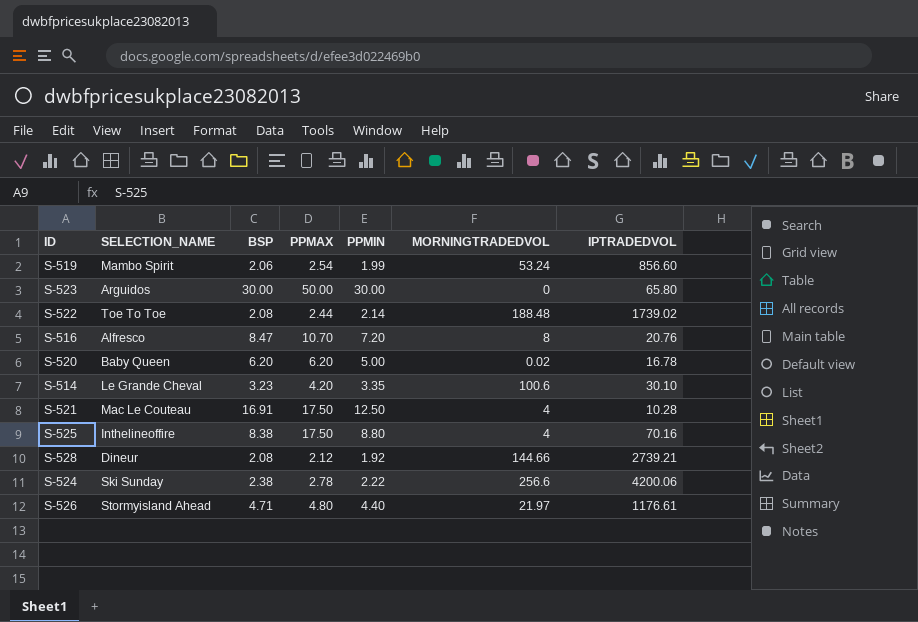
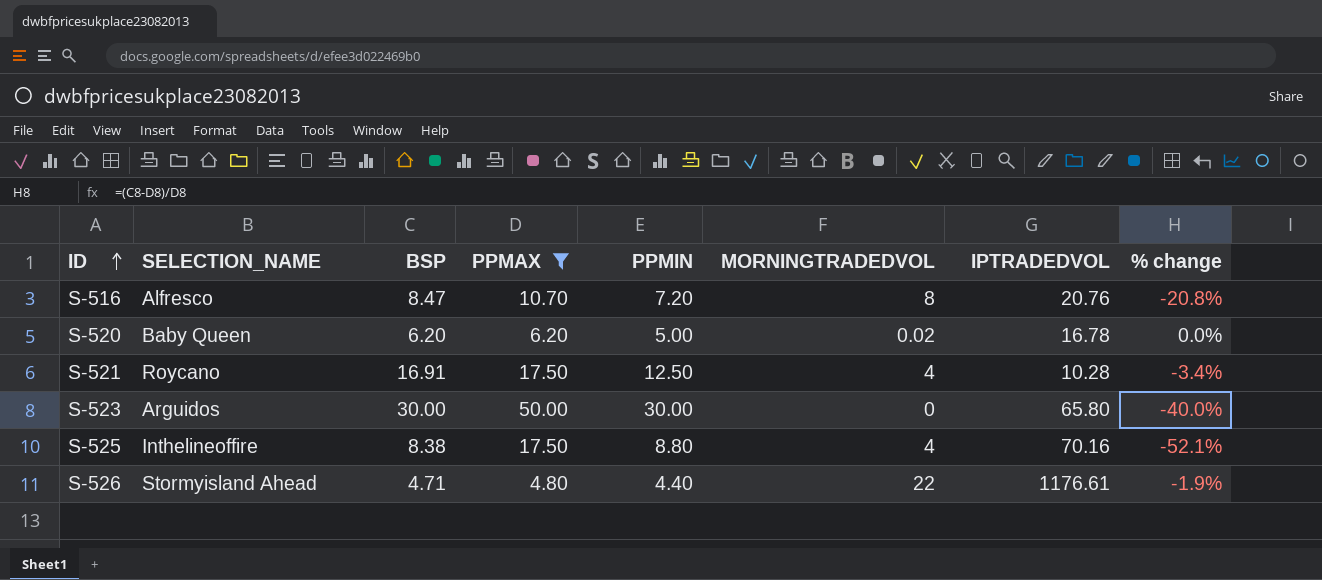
filter: none -> PPMAX >= 4.80
row order: none -> ID ascending
column % change | formula: none -> ([BSP] - [PPMAX]) / [PPMAX]
S-521 | SELECTION_NAME: Mac Le Couteau -> Roycano
S-526 | MORNINGTRADEDVOL: 21.97 -> 22

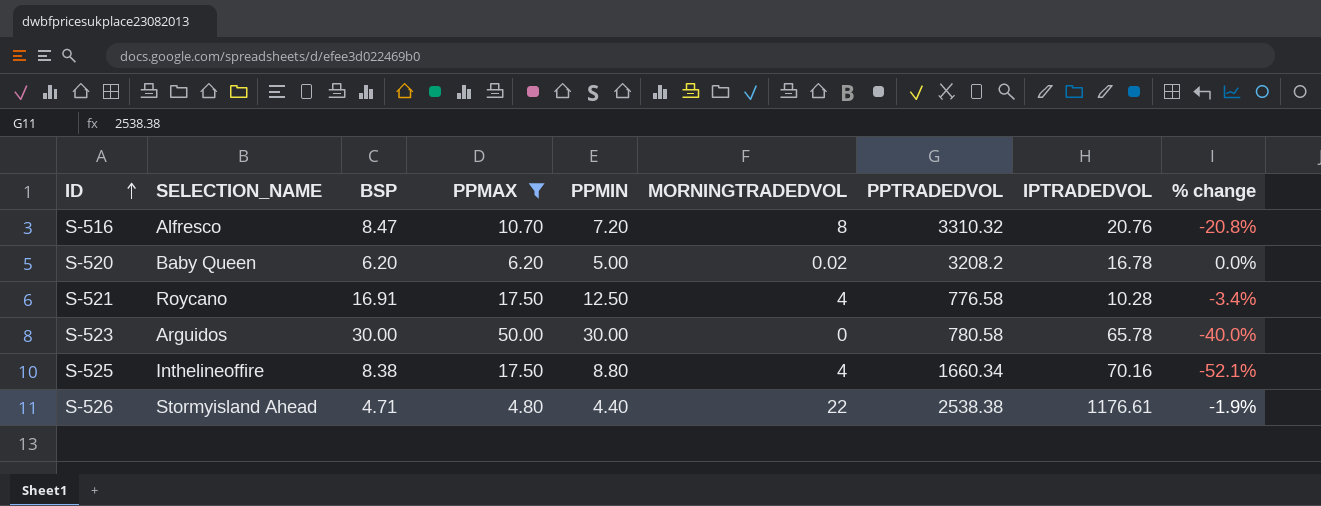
column PPTRADEDVOL | position: none -> 7
S-523 | IPTRADEDVOL: 65.80 -> 65.78

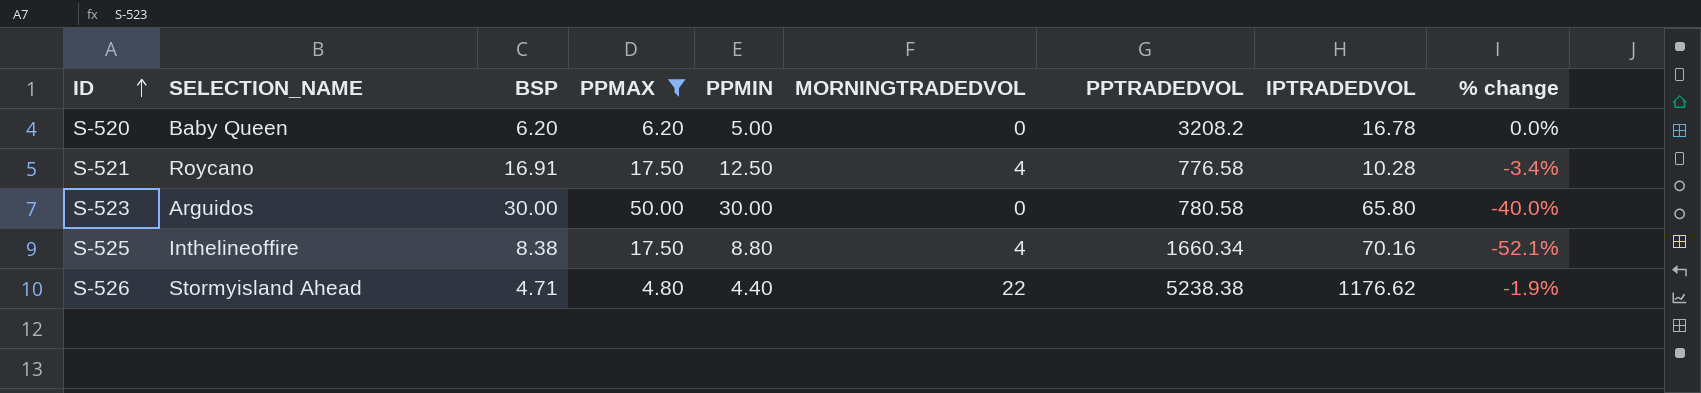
row S-516: Alfresco | 8.47 | 10.70 | 7.20 | 8 | 3310.32 | 20.76 | -20.8% -> none
S-520 | MORNINGTRADEDVOL: 0.02 -> 0
S-523 | IPTRADEDVOL: 65.78 -> 65.80
S-526 | PPTRADEDVOL: 2538.38 -> 5238.38
S-526 | IPTRADEDVOL: 1176.61 -> 1176.62

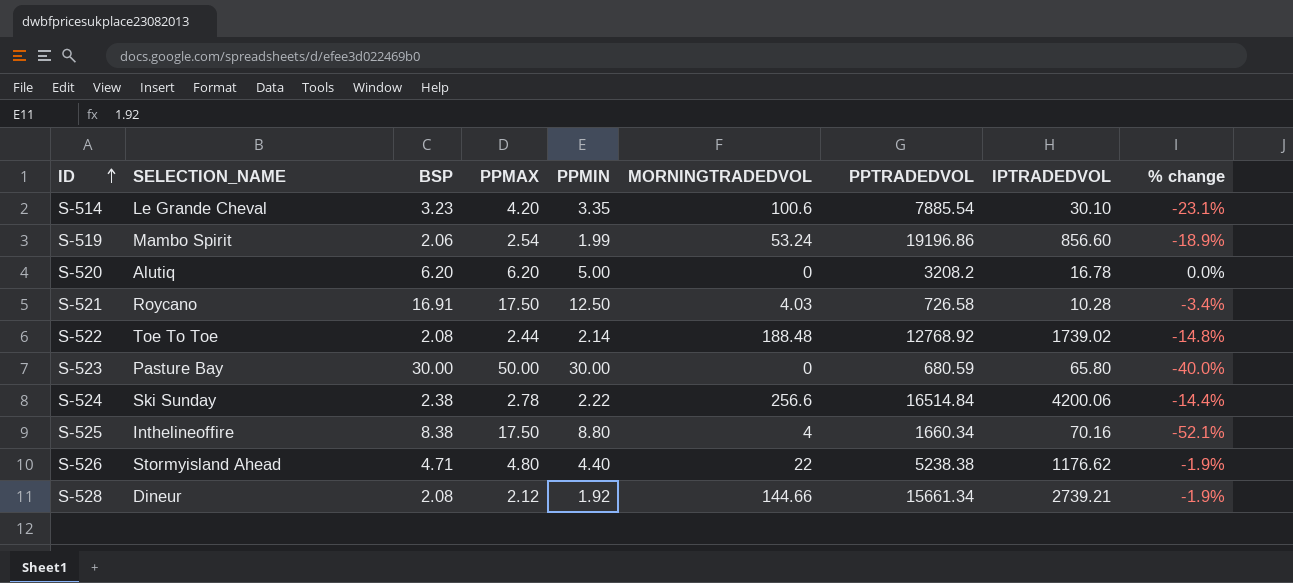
filter: PPMAX >= 4.80 -> none
S-520 | SELECTION_NAME: Baby Queen -> Alutiq
S-521 | MORNINGTRADEDVOL: 4 -> 4.03
S-521 | PPTRADEDVOL: 776.58 -> 726.58
S-523 | SELECTION_NAME: Arguidos -> Pasture Bay
S-523 | PPTRADEDVOL: 780.58 -> 680.59

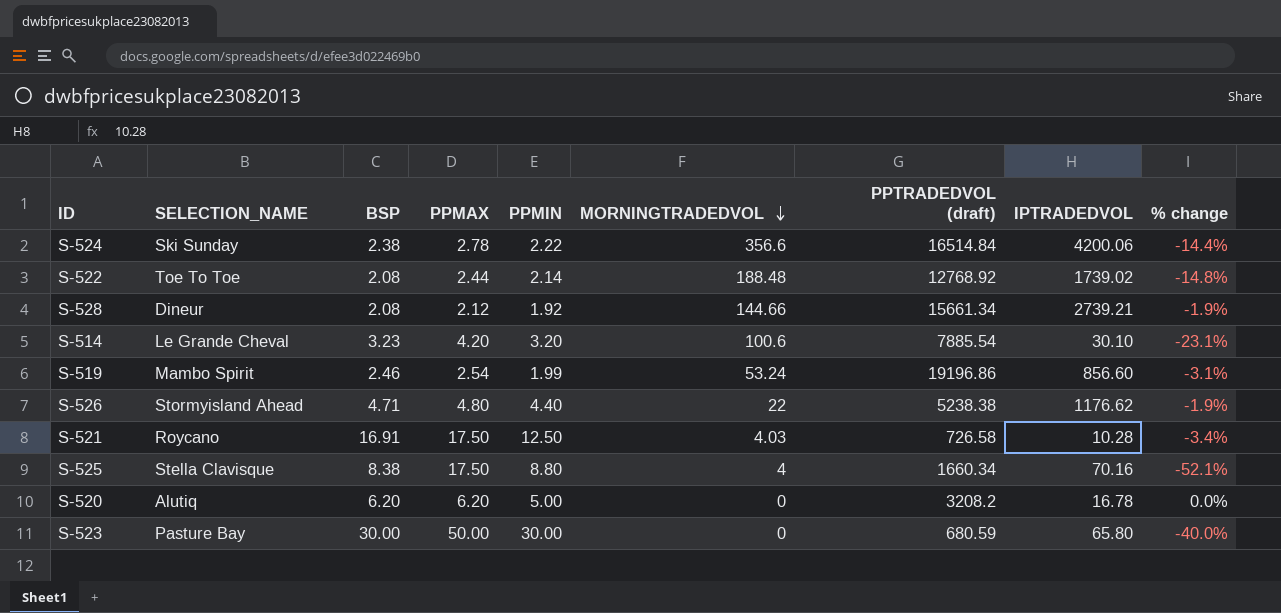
row order: ID ascending -> MORNINGTRADEDVOL descending
column name: PPTRADEDVOL -> PPTRADEDVOL (draft)
S-524 | MORNINGTRADEDVOL: 256.6 -> 356.6
S-514 | PPMIN: 3.35 -> 3.20
S-519 | BSP: 2.06 -> 2.46
S-519 | % change: -18.9% -> -3.1%
S-525 | SELECTION_NAME: Inthelineoffire -> Stella Clavisque

